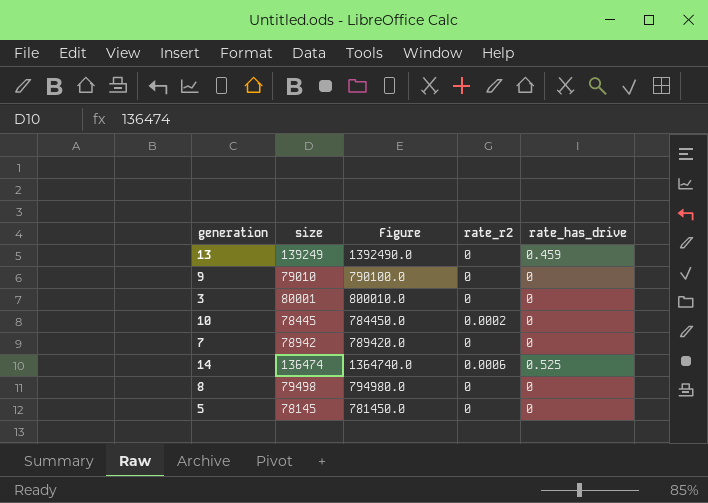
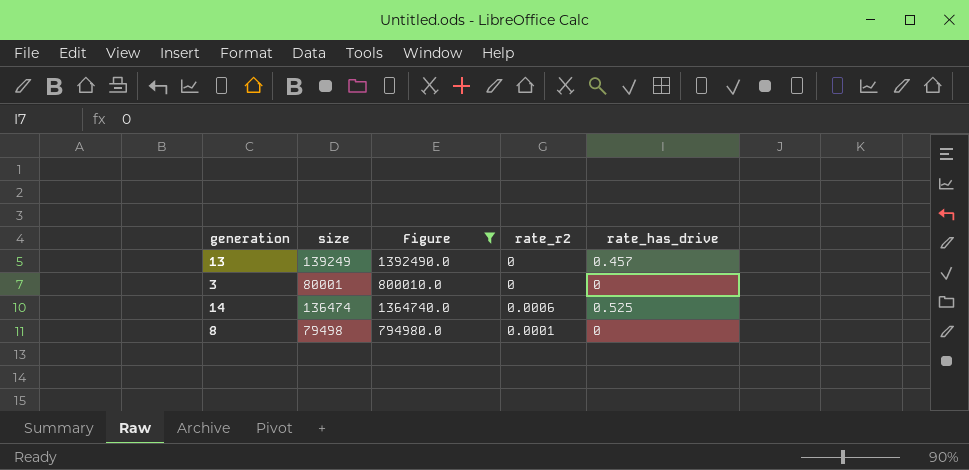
filter: none -> Figure >= 794980.0
13 | rate_has_drive: 0.459 -> 0.457
8 | rate_r2: 0 -> 0.0001

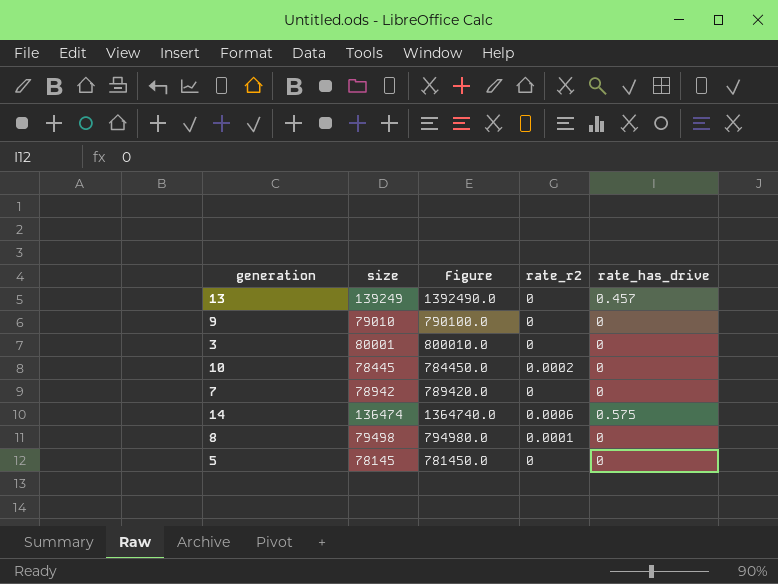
filter: Figure >= 794980.0 -> none
14 | rate_has_drive: 0.525 -> 0.575

